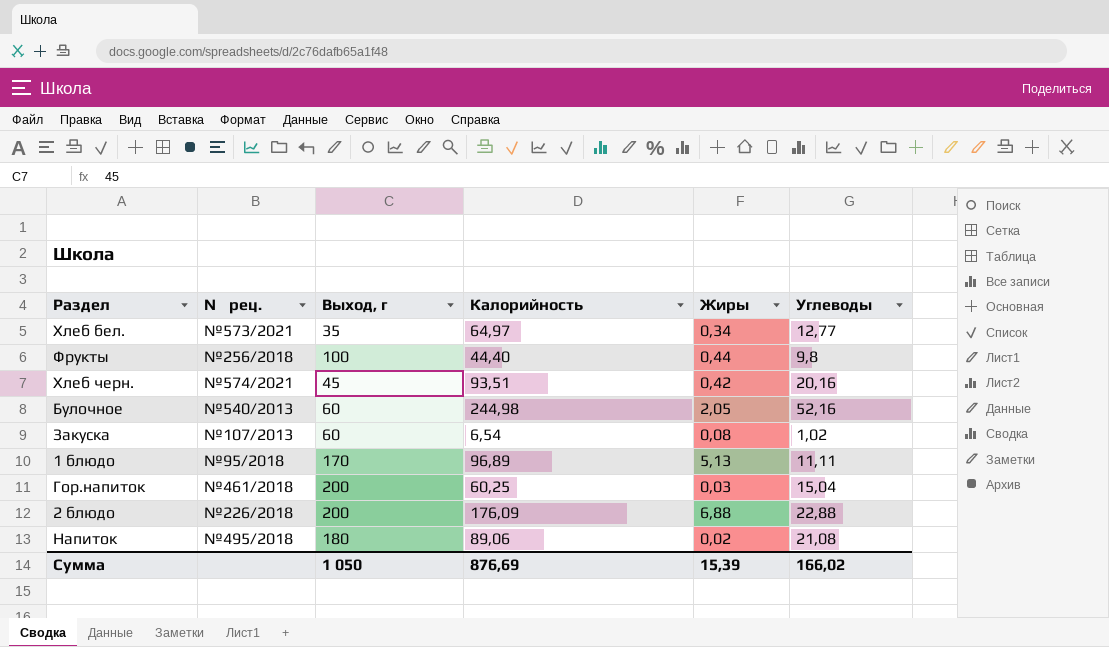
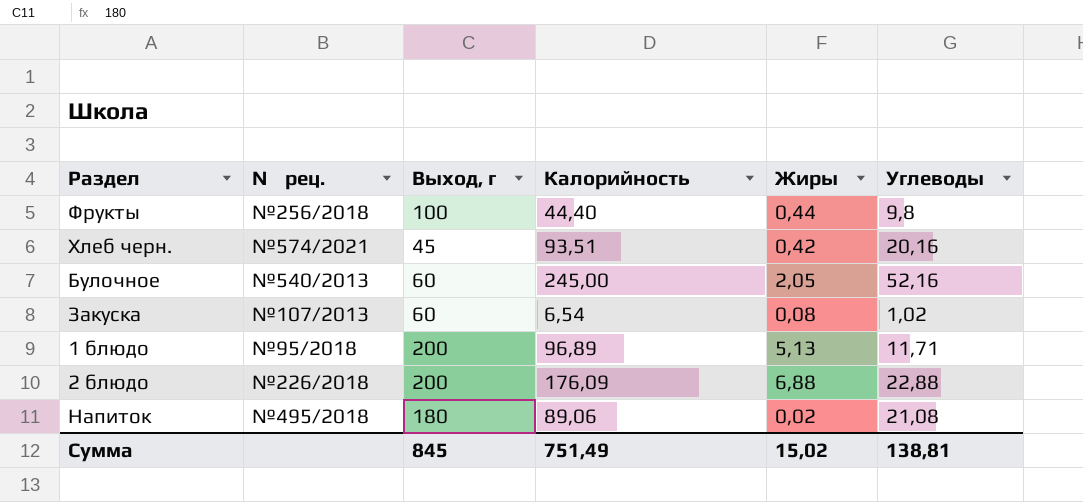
row Хлеб бел.: №573/2021 | 35 | 64,97 | 0,34 | 12,77 -> none
row Гор.напиток: №461/2018 | 200 | 60,25 | 0,03 | 15,04 -> none
Булочное | Калорийность: 244,98 -> 245,00
1 блюдо | Выход, г: 170 -> 200
1 блюдо | Углеводы: 11,11 -> 11,71
Сумма | Выход, г: 1 050 -> 845
Сумма | Калорийность: 876,69 -> 751,49
Сумма | Жиры: 15,39 -> 15,02
Сумма | Углеводы: 166,02 -> 138,81

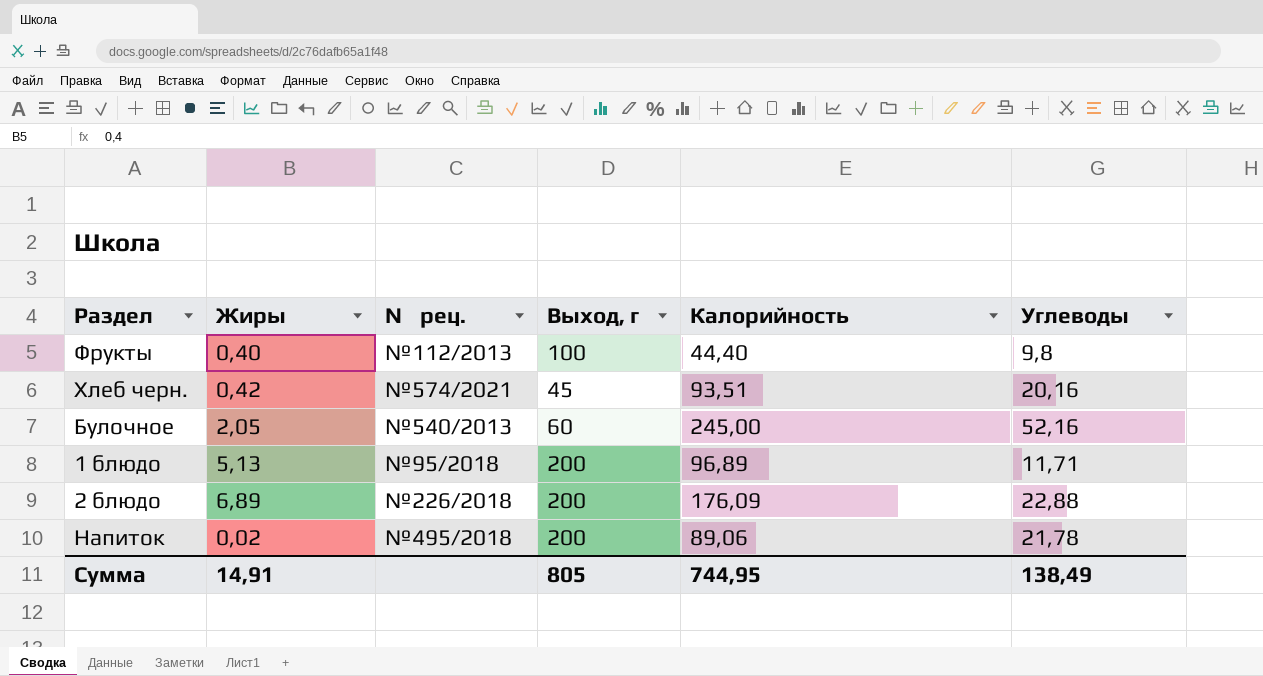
column Жиры | position: 5 -> 2
row Закуска: №107/2013 | 60 | 6,54 | 0,08 | 1,02 -> none
Фрукты | Жиры: 0,44 -> 0,40
Фрукты | № рец.: №256/2018 -> №112/2013
2 блюдо | Жиры: 6,88 -> 6,89
Напиток | Выход, г: 180 -> 200
Напиток | Углеводы: 21,08 -> 21,78
Сумма | Жиры: 15,02 -> 14,91
Сумма | Выход, г: 845 -> 805
Сумма | Калорийность: 751,49 -> 744,95
Сумма | Углеводы: 138,81 -> 138,49

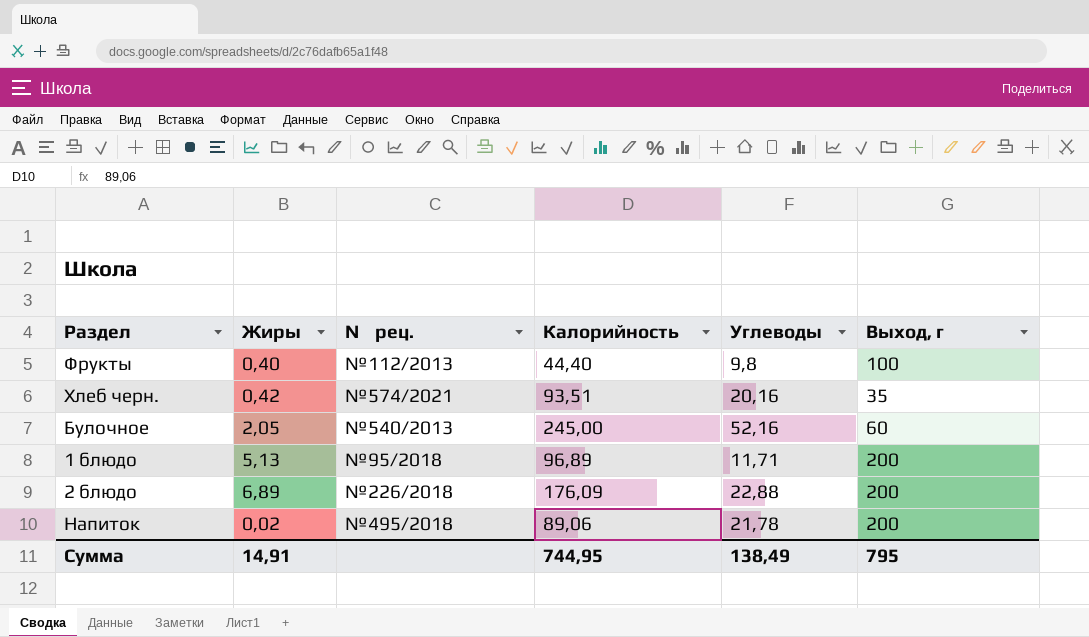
column Выход, г | position: 4 -> 6
Хлеб черн. | Выход, г: 45 -> 35
Сумма | Выход, г: 805 -> 795

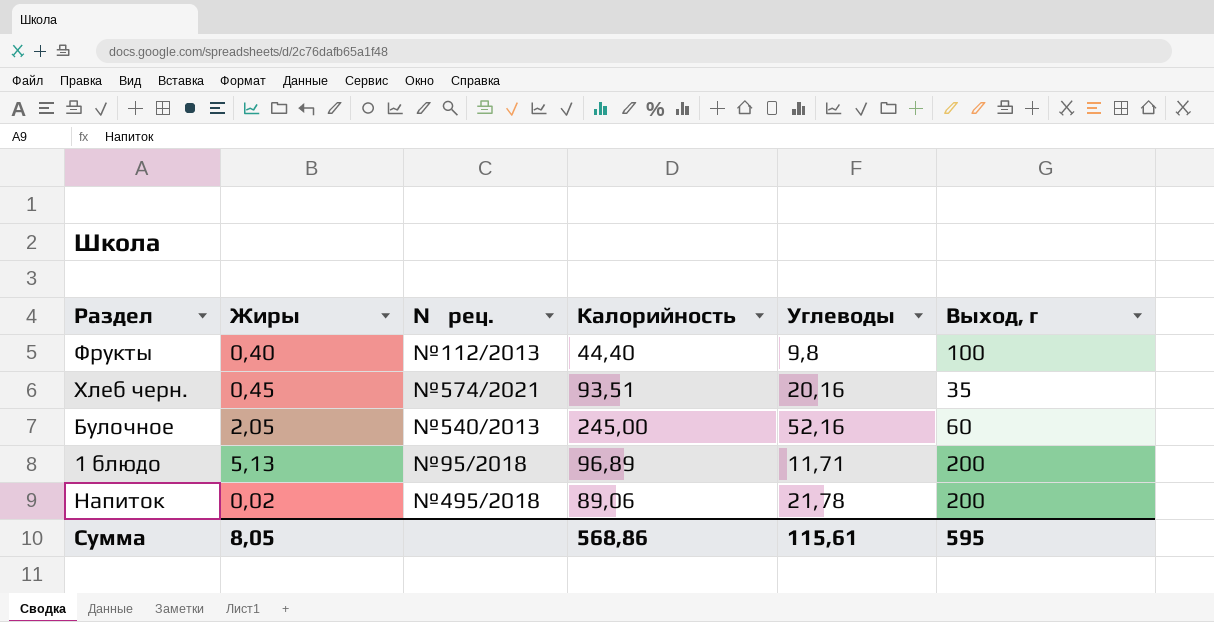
row 2 блюдо: 6,89 | №226/2018 | 176,09 | 22,88 | 200 -> none
Хлеб черн. | Жиры: 0,42 -> 0,45
Сумма | Жиры: 14,91 -> 8,05
Сумма | Калорийность: 744,95 -> 568,86
Сумма | Углеводы: 138,49 -> 115,61
Сумма | Выход, г: 795 -> 595

